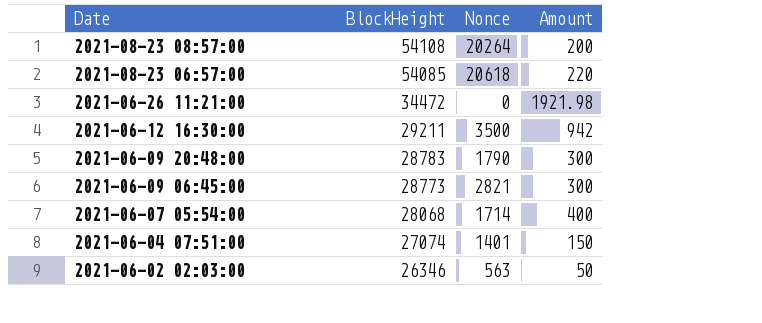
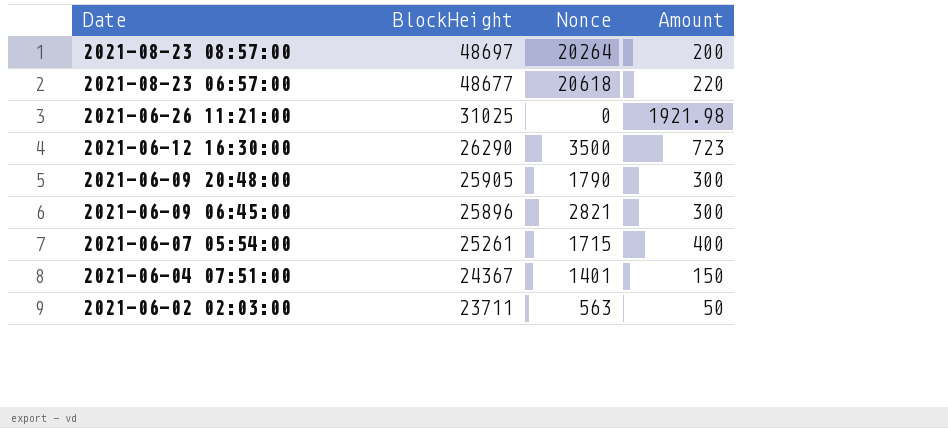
2021-08-23 08:57:00 | BlockHeight: 54108 -> 48697
2021-08-23 06:57:00 | BlockHeight: 54085 -> 48677
2021-06-26 11:21:00 | BlockHeight: 34472 -> 31025
2021-06-12 16:30:00 | BlockHeight: 29211 -> 26290
2021-06-12 16:30:00 | Amount: 942 -> 723
2021-06-09 20:48:00 | BlockHeight: 28783 -> 25905
2021-06-09 06:45:00 | BlockHeight: 28773 -> 25896
2021-06-07 05:54:00 | BlockHeight: 28068 -> 25261
2021-06-07 05:54:00 | Nonce: 1714 -> 1715
2021-06-04 07:51:00 | BlockHeight: 27074 -> 24367
2021-06-02 02:03:00 | BlockHeight: 26346 -> 23711

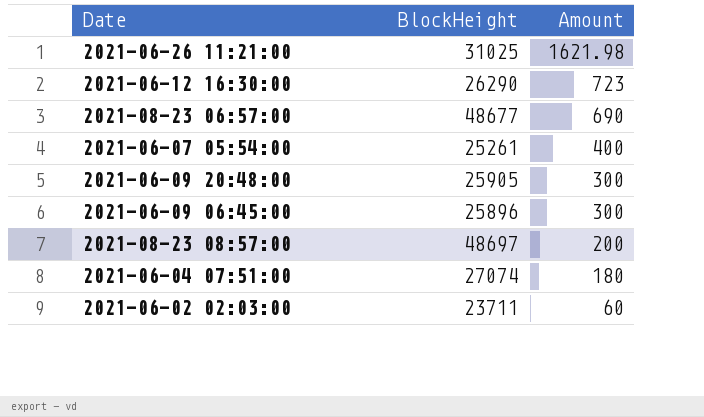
row order: Date descending -> Amount descending
column Nonce | position: 3 -> none
2021-06-26 11:21:00 | Amount: 1921.98 -> 1621.98
2021-08-23 06:57:00 | Amount: 220 -> 690
2021-06-04 07:51:00 | BlockHeight: 24367 -> 27074
2021-06-04 07:51:00 | Amount: 150 -> 180
2021-06-02 02:03:00 | Amount: 50 -> 60

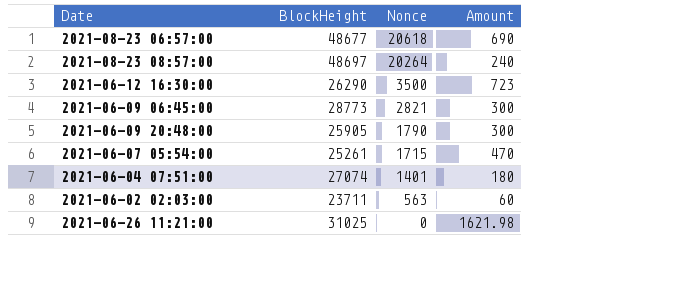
row order: Amount descending -> Nonce descending
column Nonce | position: none -> 3
2021-08-23 08:57:00 | Amount: 200 -> 240
2021-06-09 06:45:00 | BlockHeight: 25896 -> 28773
2021-06-07 05:54:00 | Amount: 400 -> 470

